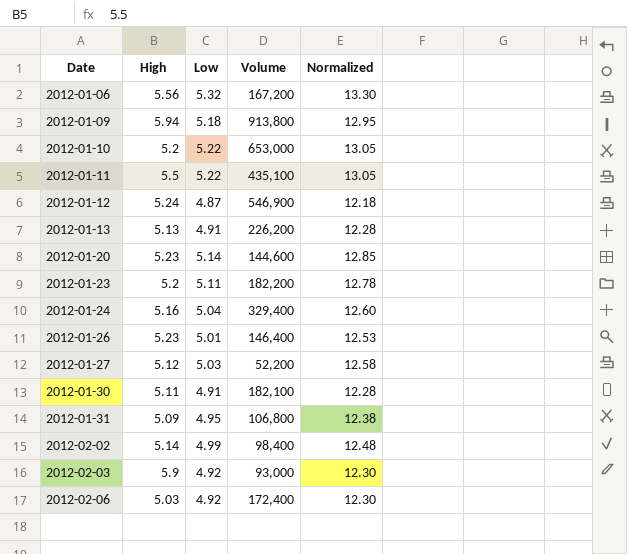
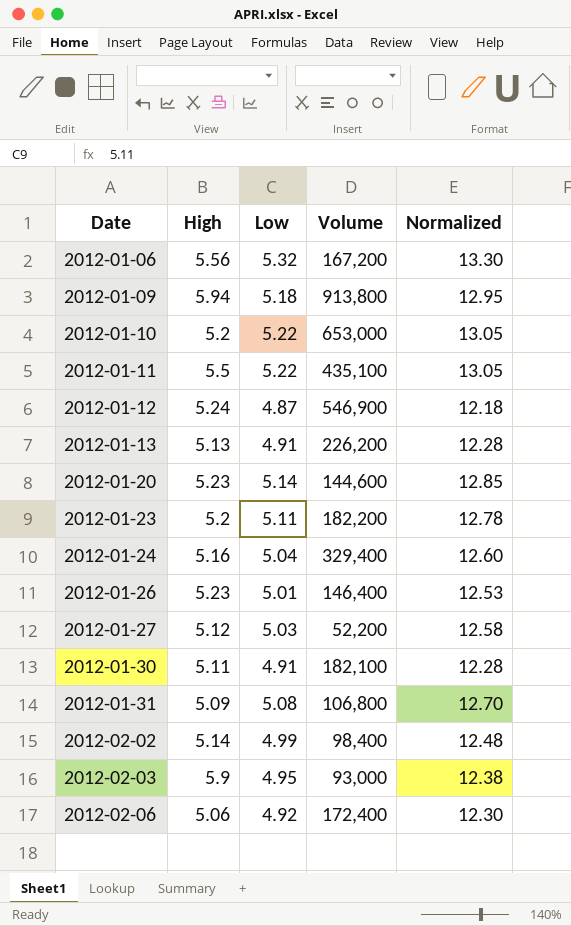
2012-01-31 | Low: 4.95 -> 5.08
2012-01-31 | Normalized: 12.38 -> 12.70
2012-02-03 | Low: 4.92 -> 4.95
2012-02-03 | Normalized: 12.30 -> 12.38
2012-02-06 | High: 5.03 -> 5.06

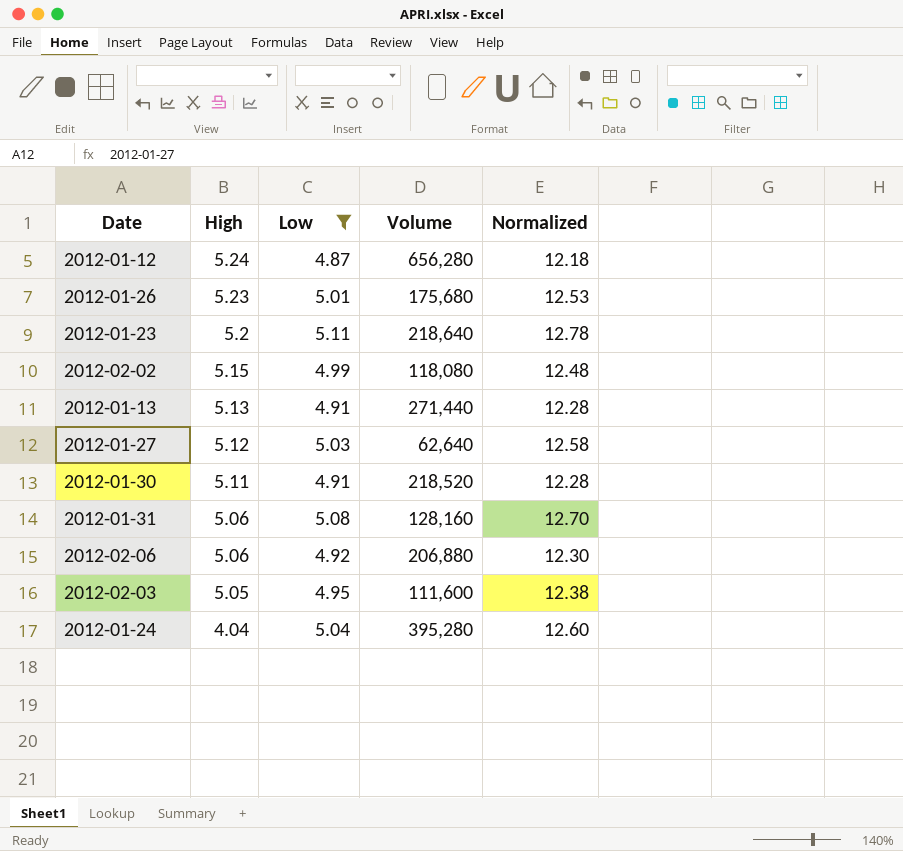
filter: none -> Low <= 5.11
row order: Date ascending -> High descending
2012-01-12 | Volume: 546,900 -> 656,280
2012-01-26 | Volume: 146,400 -> 175,680
2012-01-23 | Volume: 182,200 -> 218,640
2012-02-02 | High: 5.14 -> 5.15
2012-02-02 | Volume: 98,400 -> 118,080
2012-01-13 | Volume: 226,200 -> 271,440
2012-01-27 | Volume: 52,200 -> 62,640
2012-01-30 | Volume: 182,100 -> 218,520
2012-01-31 | High: 5.09 -> 5.06
2012-01-31 | Volume: 106,800 -> 128,160
2012-02-06 | Volume: 172,400 -> 206,880
2012-02-03 | High: 5.9 -> 5.05
2012-02-03 | Volume: 93,000 -> 111,600
2012-01-24 | High: 5.16 -> 4.04
2012-01-24 | Volume: 329,400 -> 395,280

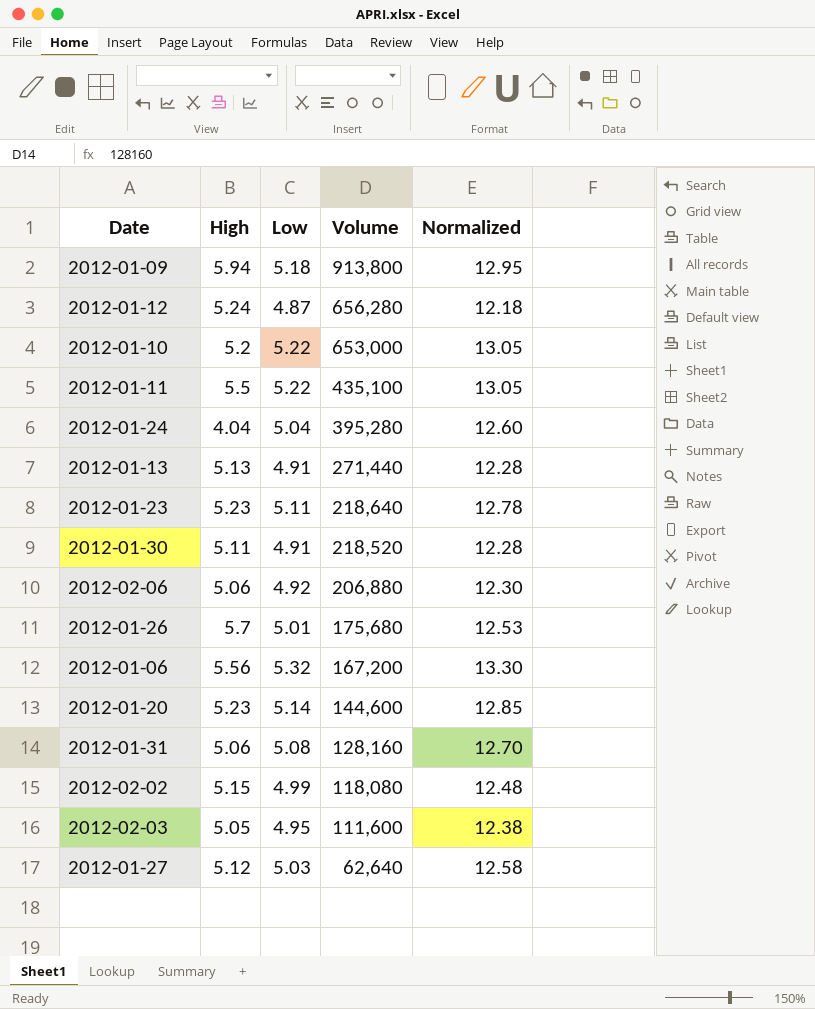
filter: Low <= 5.11 -> none
row order: High descending -> Volume descending
2012-01-23 | High: 5.2 -> 5.23
2012-01-26 | High: 5.23 -> 5.7

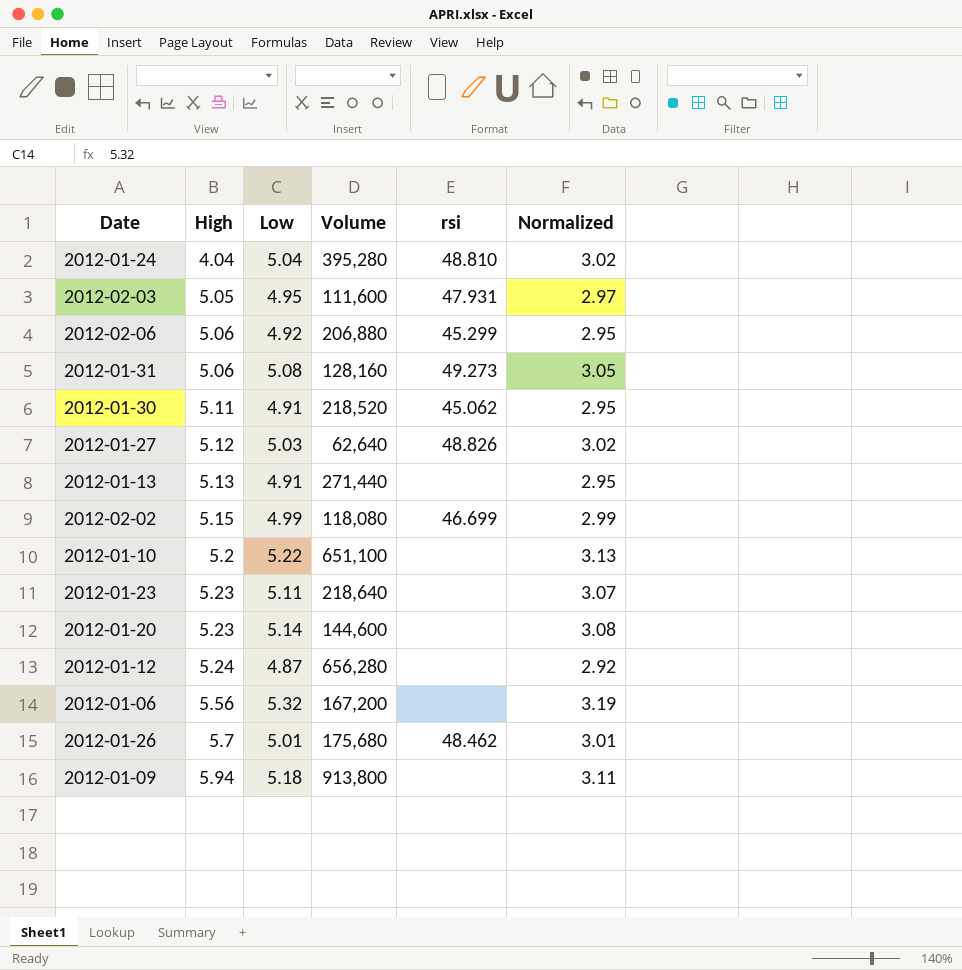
row order: Volume descending -> High ascending
column rsi | position: none -> 5
column Normalized | formula: [Low] * 2.5 -> [Low] * 0.6
row 2012-01-11: 5.5 | 5.22 | 435,100 | 13.05 -> none
2012-01-10 | Volume: 653,000 -> 651,100

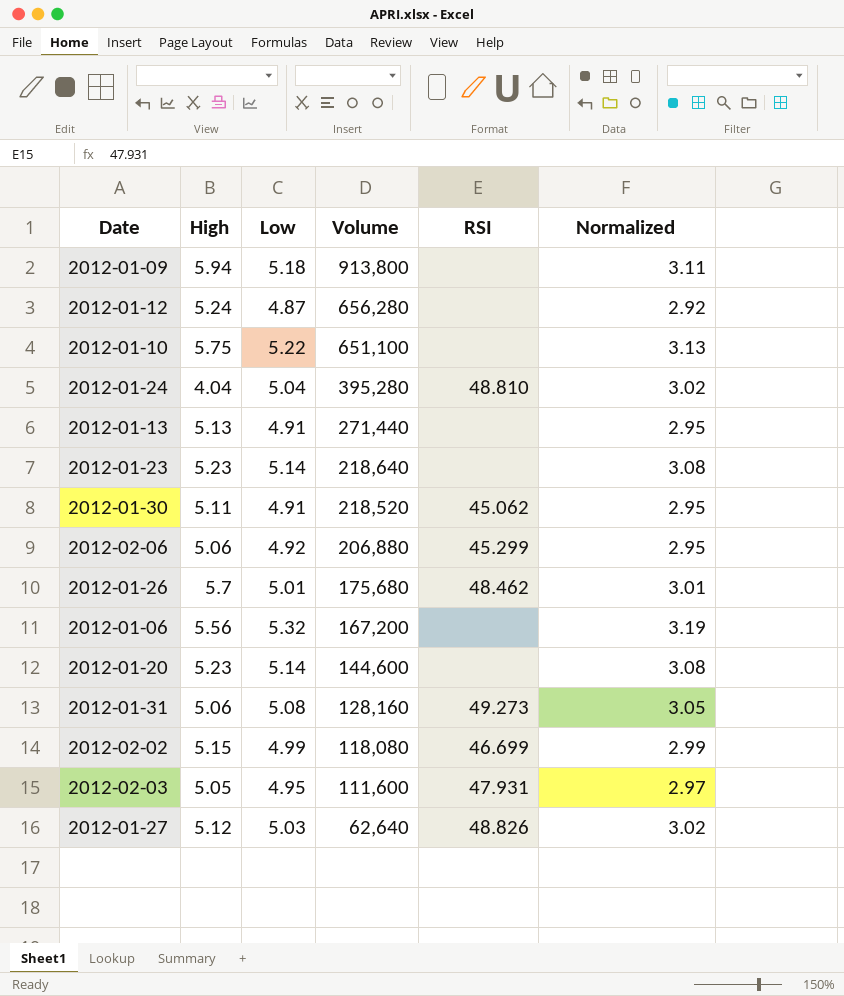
row order: High ascending -> Volume descending
column name: rsi -> RSI
2012-01-10 | High: 5.2 -> 5.75
2012-01-23 | Low: 5.11 -> 5.14
2012-01-23 | Normalized: 3.07 -> 3.08

